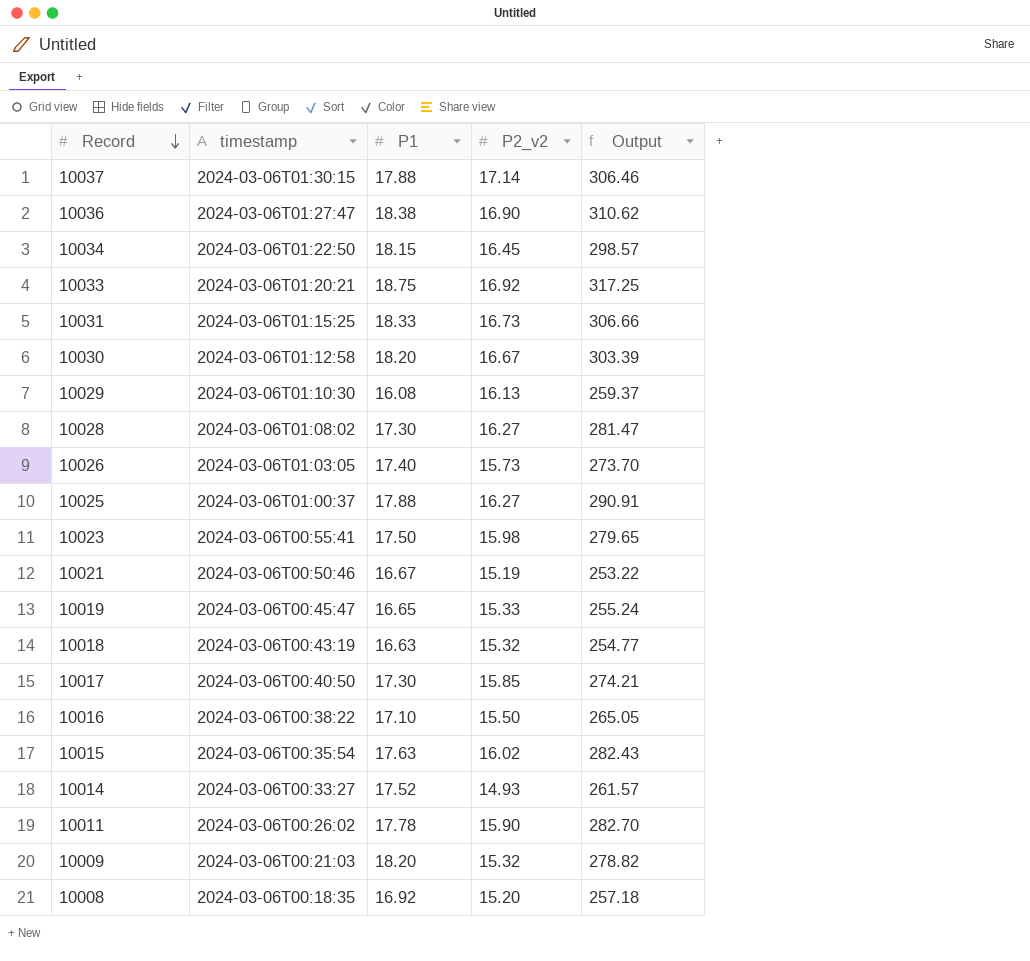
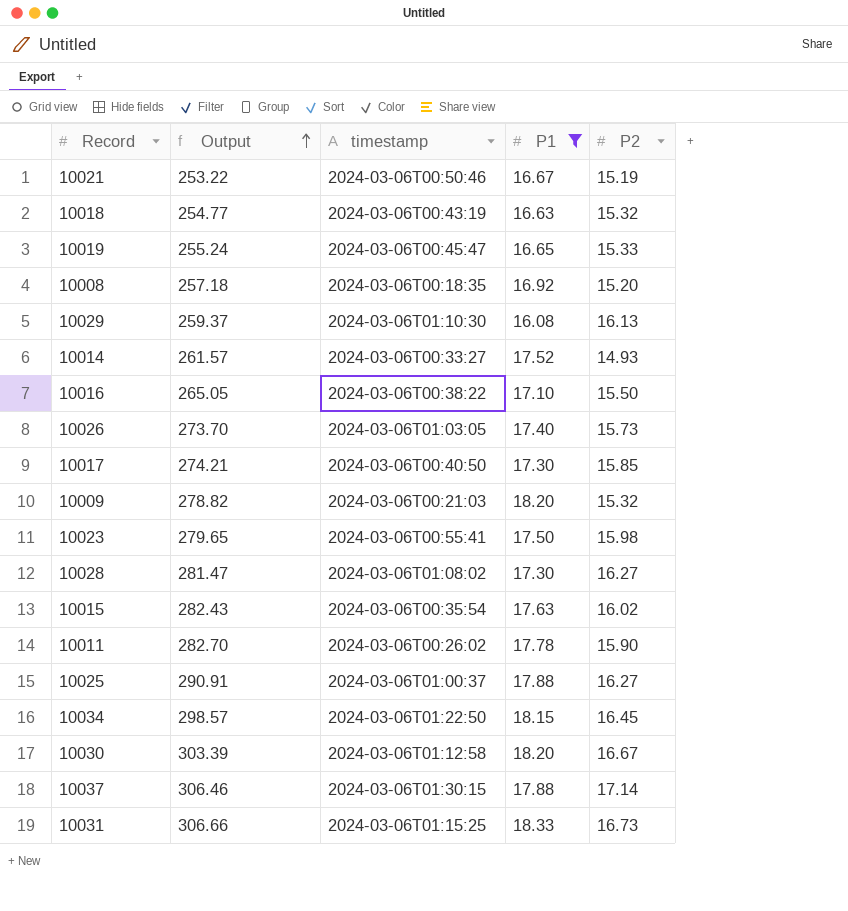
filter: none -> P1 <= 18.33
row order: Record descending -> Output ascending
column Output | position: 5 -> 2
column name: P2_v2 -> P2

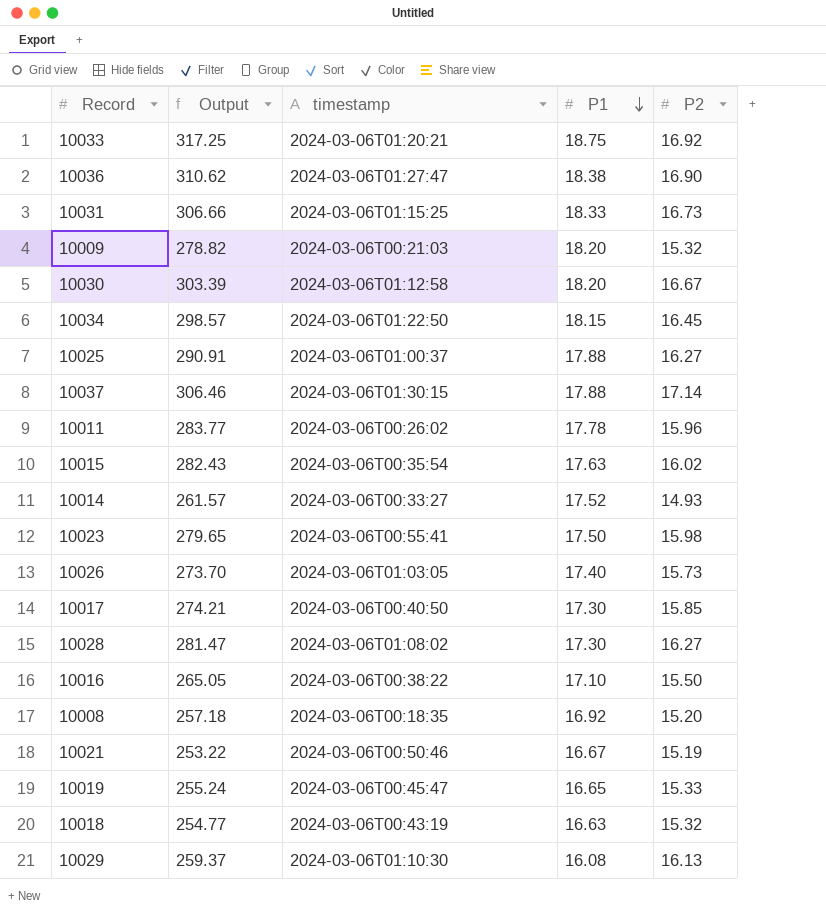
filter: P1 <= 18.33 -> none
row order: Output ascending -> P1 descending
10011 | Output: 282.70 -> 283.77
10011 | P2: 15.90 -> 15.96

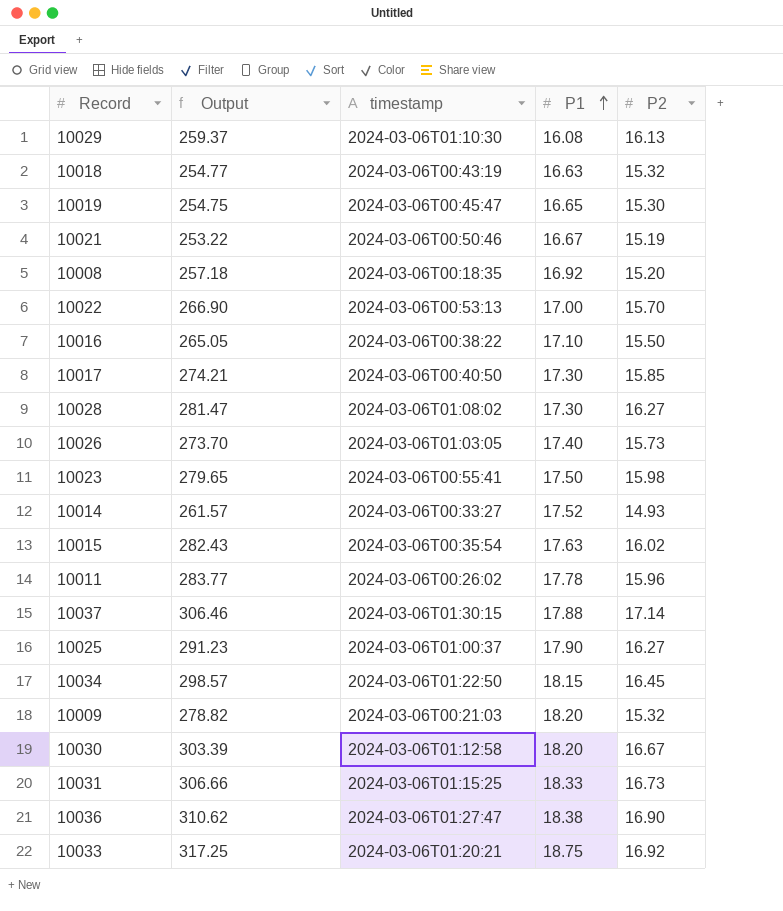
row order: P1 descending -> P1 ascending
10019 | Output: 255.24 -> 254.75
10019 | P2: 15.33 -> 15.30
row 10022: none -> 266.90 | 2024-03-06T00:53:13 | 17.00 | 15.70
10025 | Output: 290.91 -> 291.23
10025 | P1: 17.88 -> 17.90

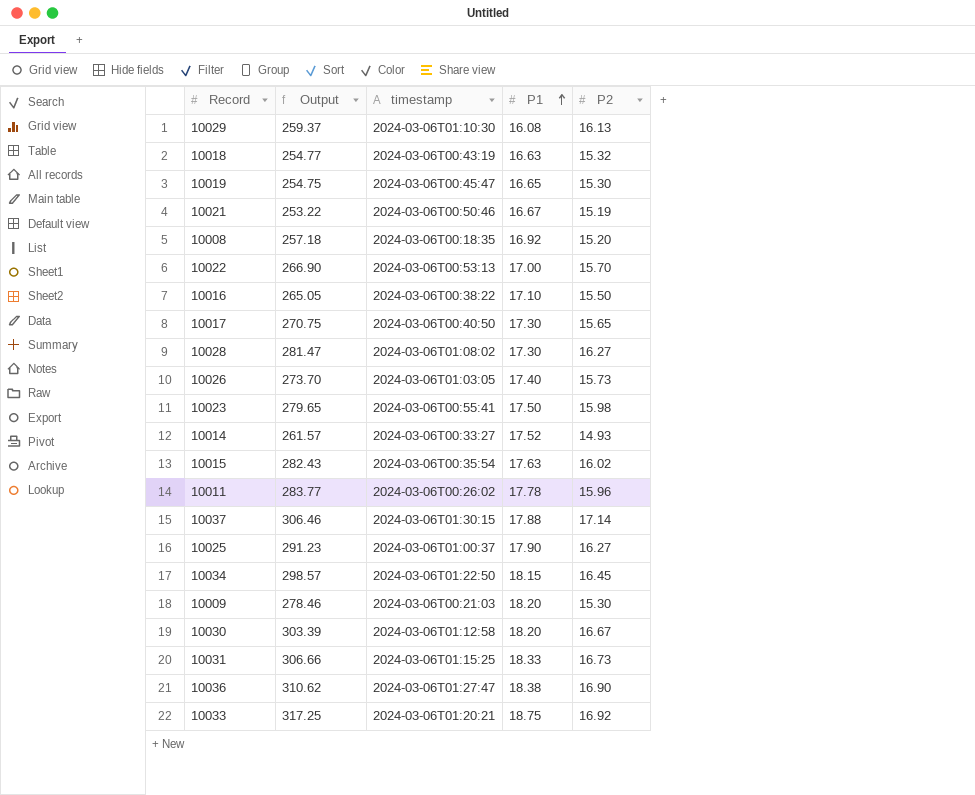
10017 | Output: 274.21 -> 270.75
10017 | P2: 15.85 -> 15.65
10009 | Output: 278.82 -> 278.46
10009 | P2: 15.32 -> 15.30

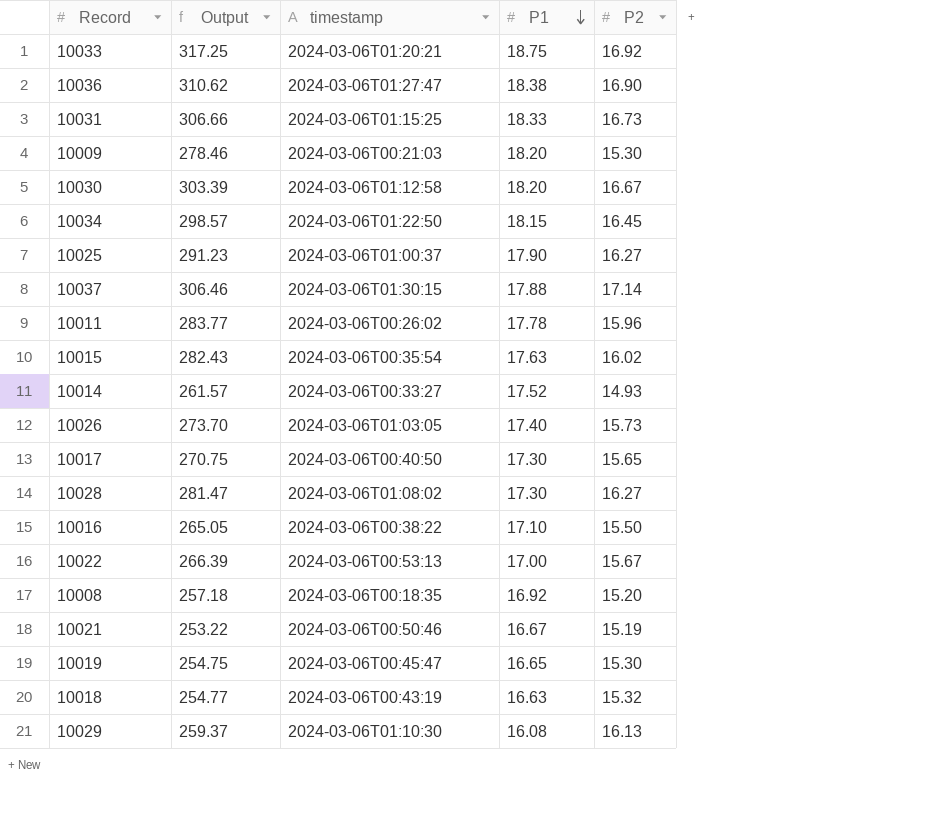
row order: P1 ascending -> P1 descending
row 10023: 279.65 | 2024-03-06T00:55:41 | 17.50 | 15.98 -> none
10022 | Output: 266.90 -> 266.39
10022 | P2: 15.70 -> 15.67

